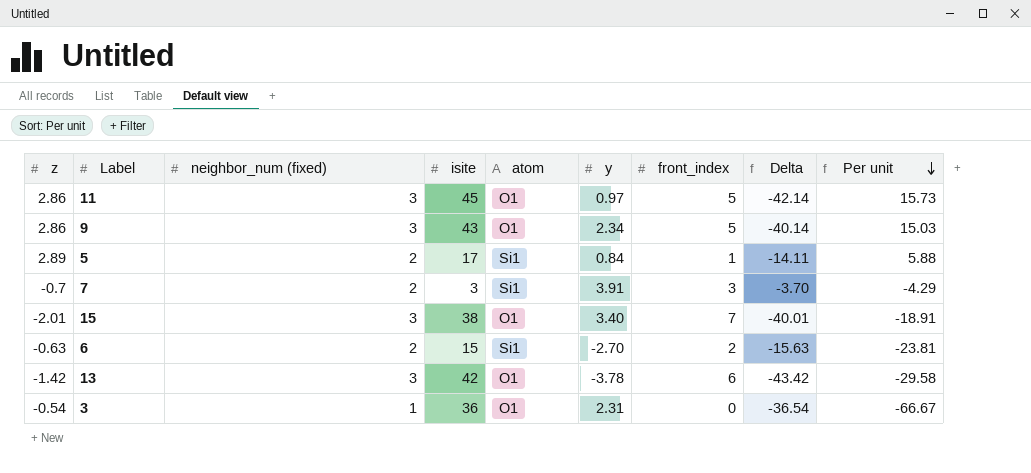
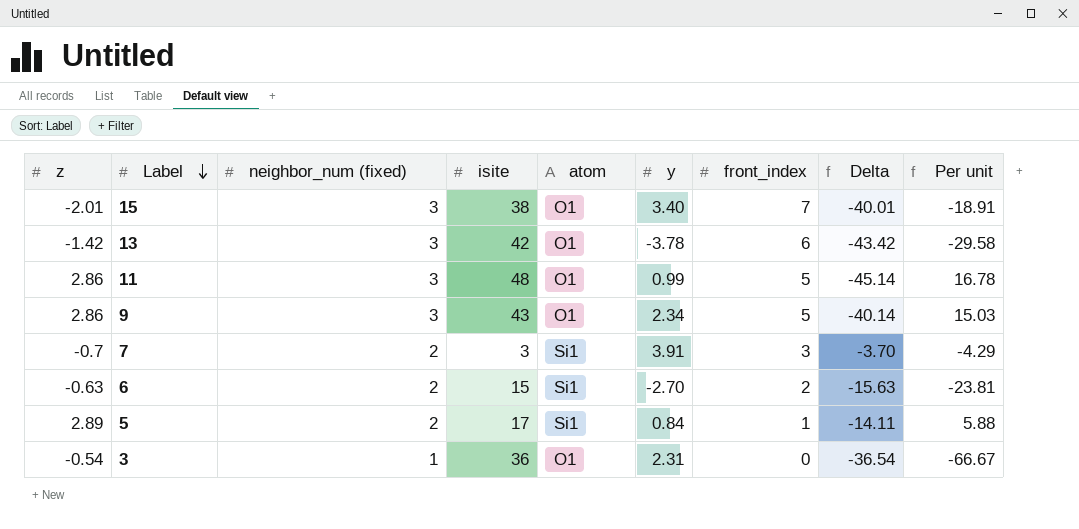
row order: Per unit descending -> Label descending
11 | isite: 45 -> 48
11 | y: 0.97 -> 0.99
11 | Delta: -42.14 -> -45.14
11 | Per unit: 15.73 -> 16.78

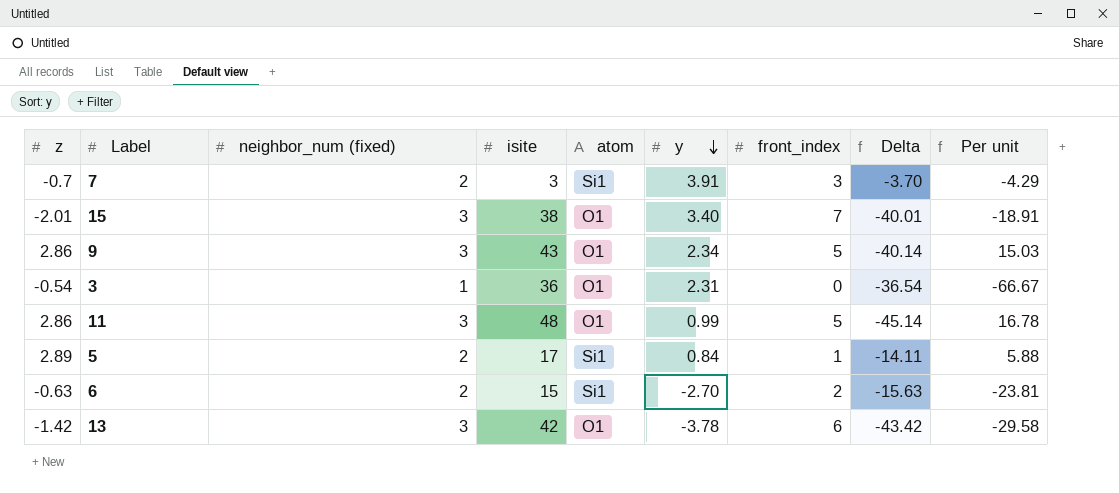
row order: Label descending -> y descending

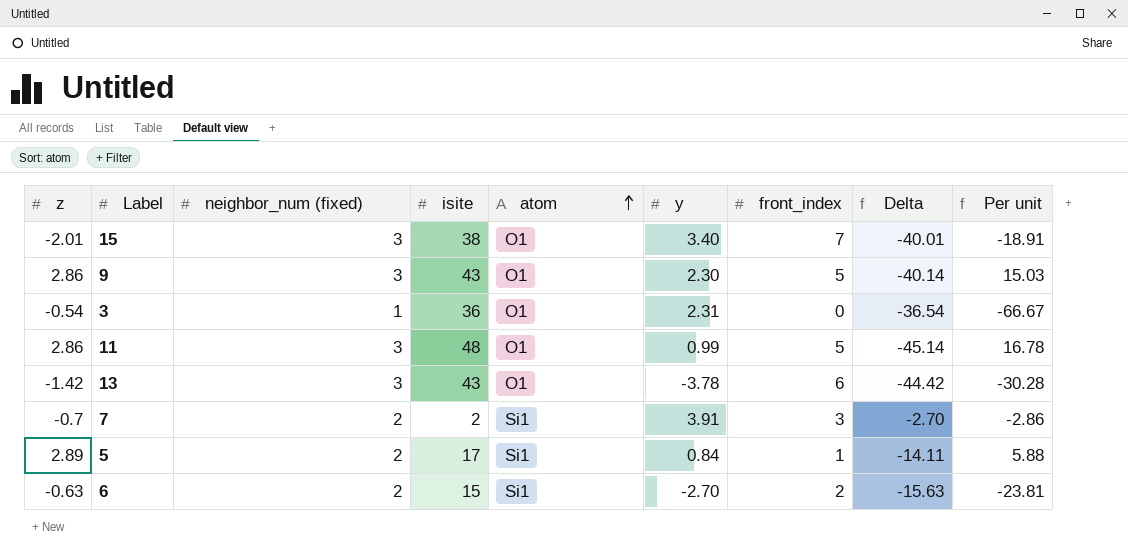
row order: y descending -> atom ascending
9 | y: 2.34 -> 2.30
13 | isite: 42 -> 43
13 | Delta: -43.42 -> -44.42
13 | Per unit: -29.58 -> -30.28
7 | isite: 3 -> 2
7 | Delta: -3.70 -> -2.70
7 | Per unit: -4.29 -> -2.86

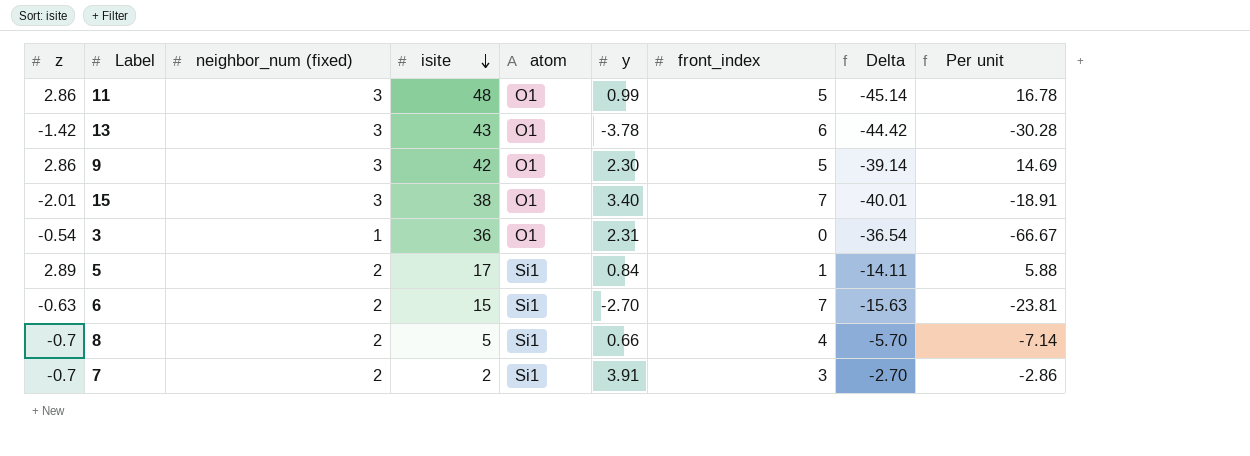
row order: atom ascending -> isite descending
9 | isite: 43 -> 42
9 | Delta: -40.14 -> -39.14
9 | Per unit: 15.03 -> 14.69
6 | front_index: 2 -> 7
row 8: none -> -0.7 | 2 | 5 | Si1 | 0.66 | 4 | -5.70 | -7.14

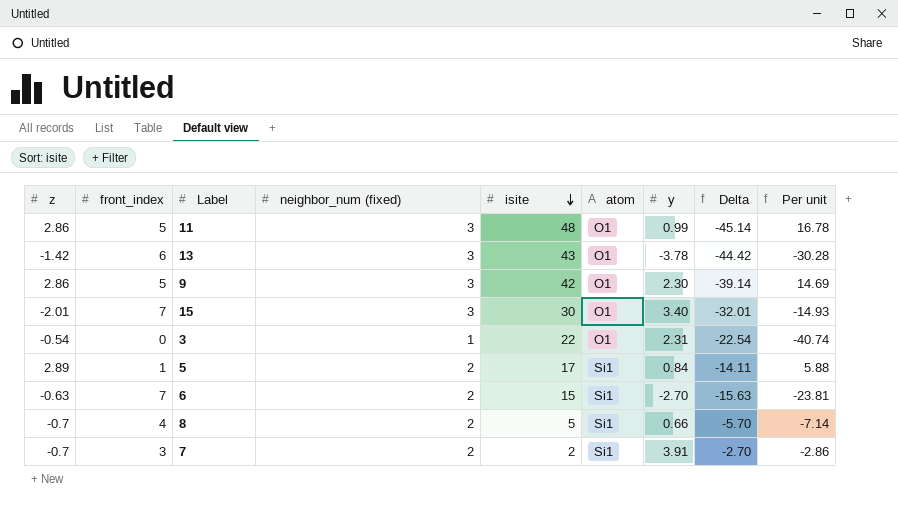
column front_index | position: 7 -> 2
15 | isite: 38 -> 30
15 | Delta: -40.01 -> -32.01
15 | Per unit: -18.91 -> -14.93
3 | isite: 36 -> 22
3 | Delta: -36.54 -> -22.54
3 | Per unit: -66.67 -> -40.74

